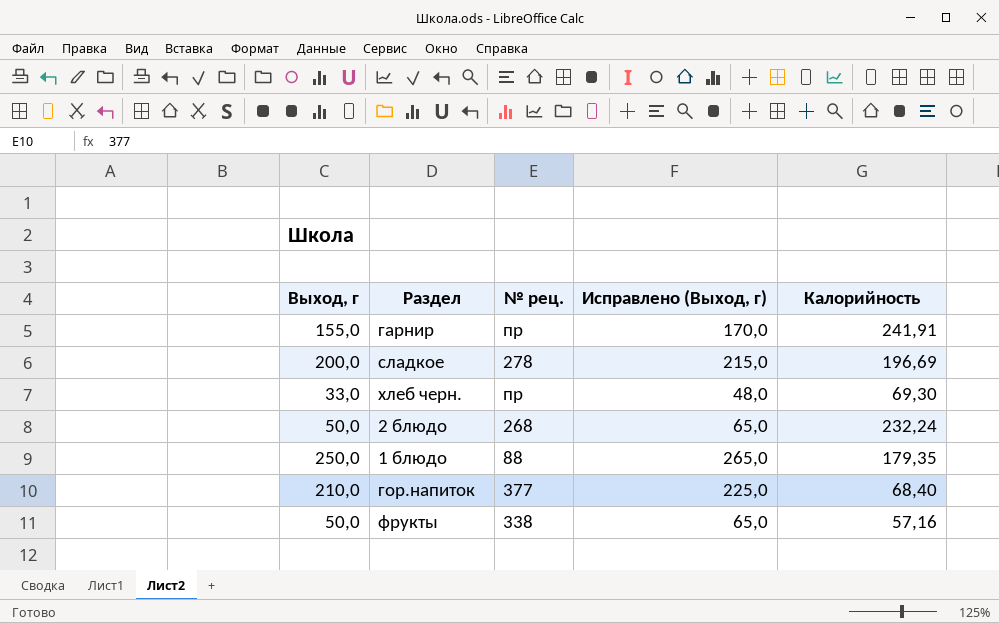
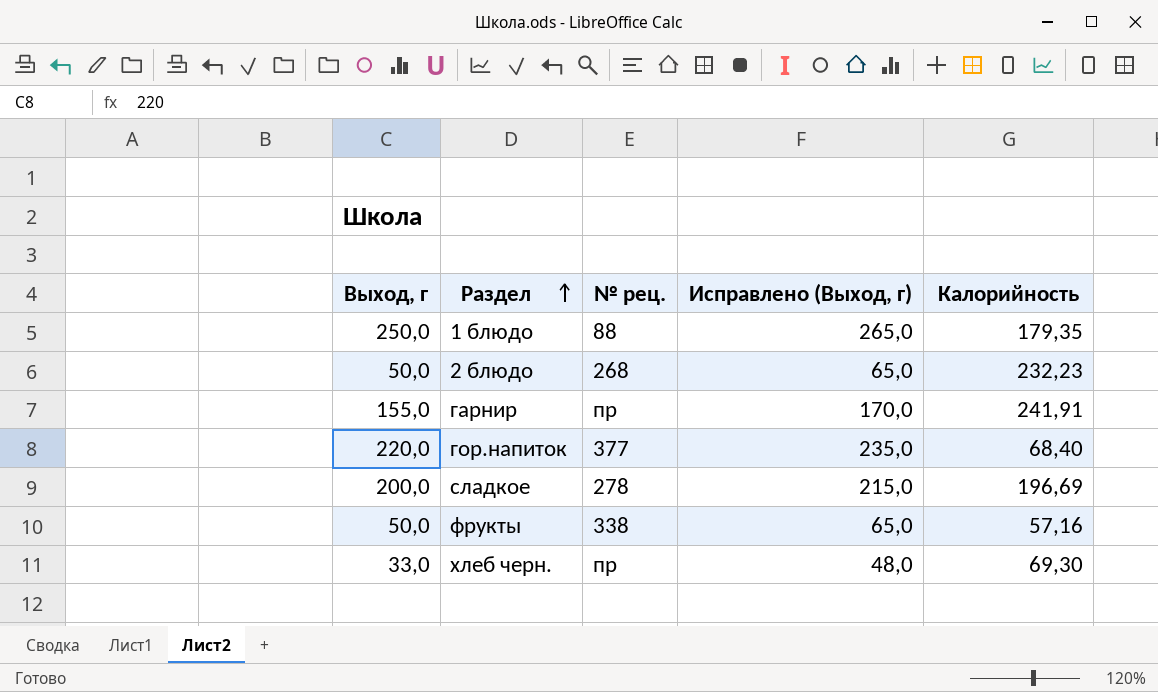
row order: none -> Раздел ascending
2 блюдо | Калорийность: 232,24 -> 232,23
гор.напиток | Выход, г: 210,0 -> 220,0
гор.напиток | Исправлено (Выход, г): 225,0 -> 235,0

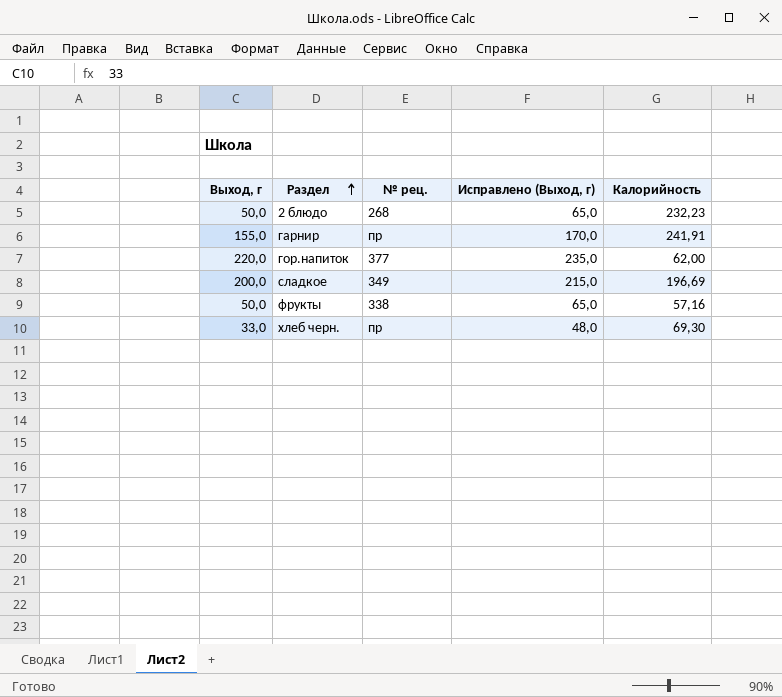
row 1 блюдо: 250,0 | 88 | 265,0 | 179,35 -> none
гор.напиток | Калорийность: 68,40 -> 62,00
сладкое | № рец.: 278 -> 349

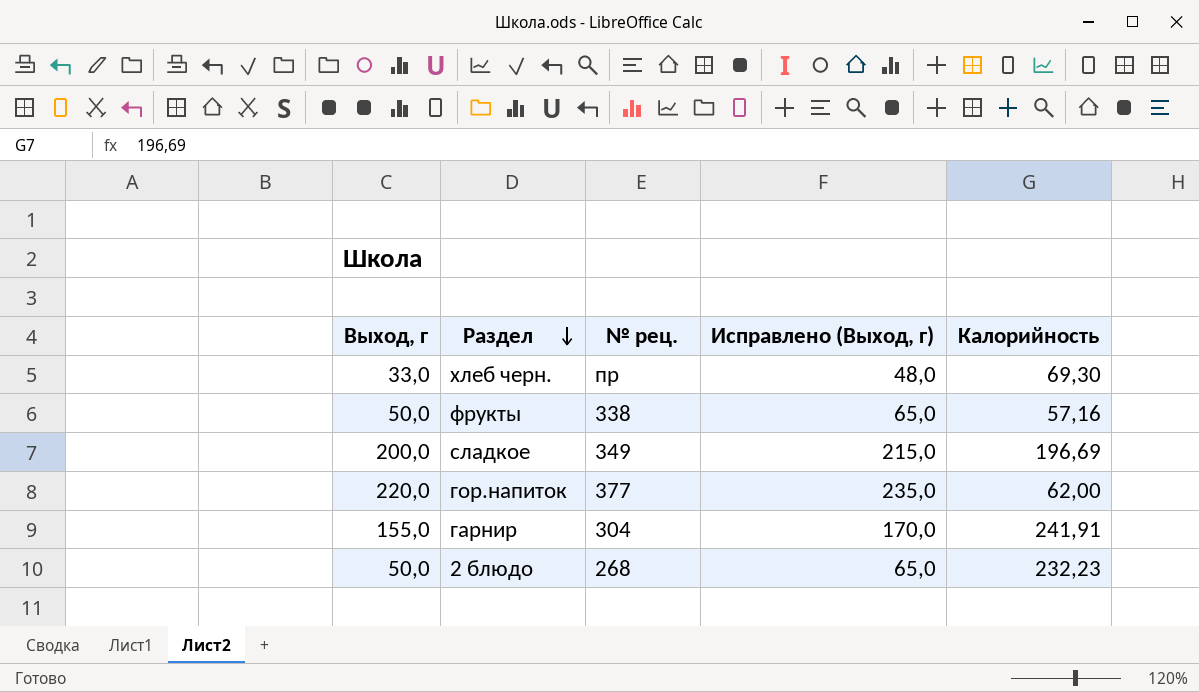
row order: Раздел ascending -> Раздел descending
гарнир | № рец.: пр -> 304

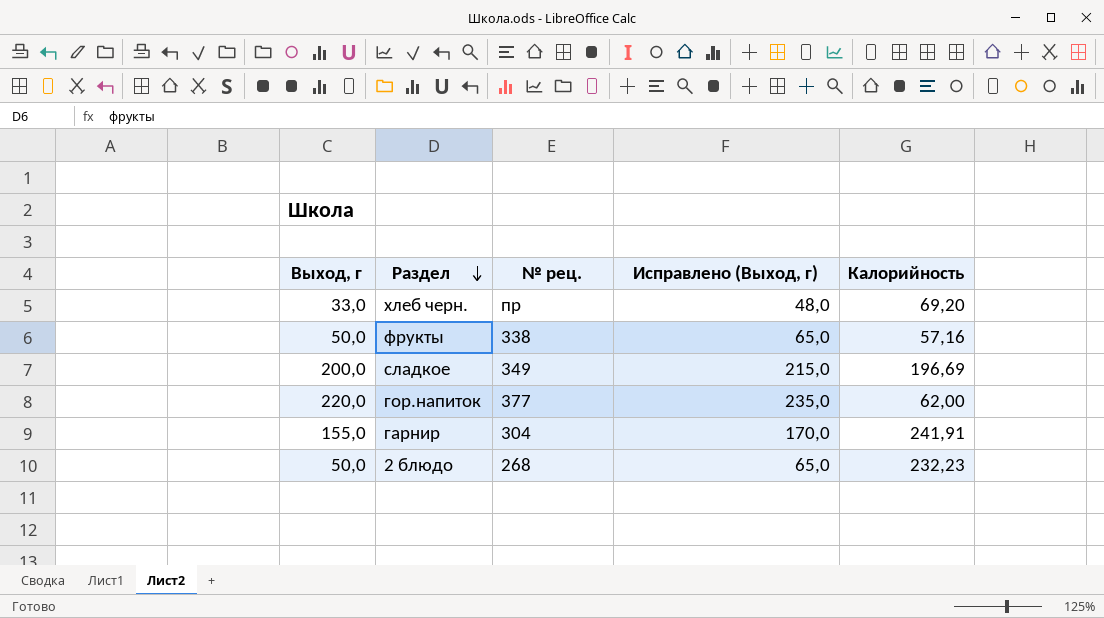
хлеб черн. | Калорийность: 69,30 -> 69,20

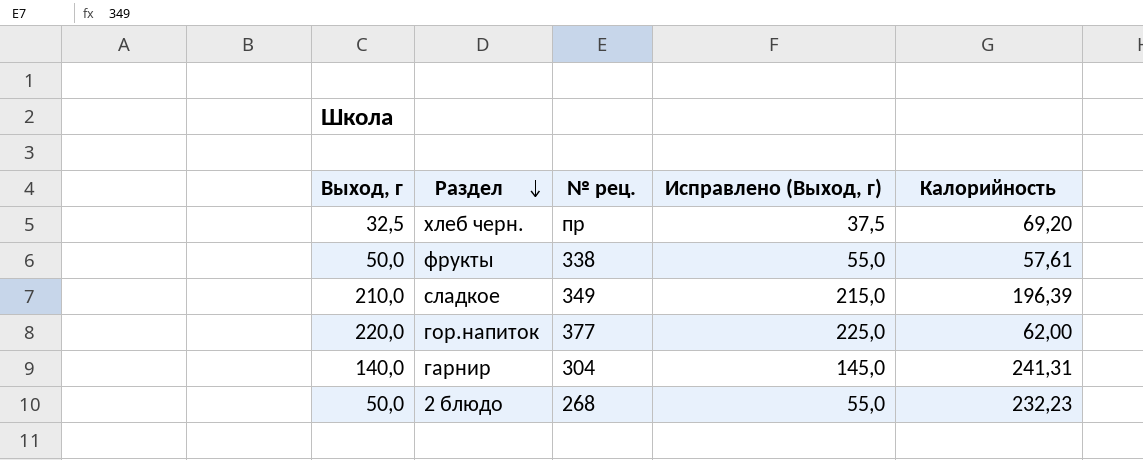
column Исправлено (Выход, г) | formula: [Выход, г] + 15 -> [Выход, г] + 5
хлеб черн. | Выход, г: 33,0 -> 32,5
фрукты | Калорийность: 57,16 -> 57,61
сладкое | Выход, г: 200,0 -> 210,0
сладкое | Калорийность: 196,69 -> 196,39
гарнир | Выход, г: 155,0 -> 140,0
гарнир | Калорийность: 241,91 -> 241,31

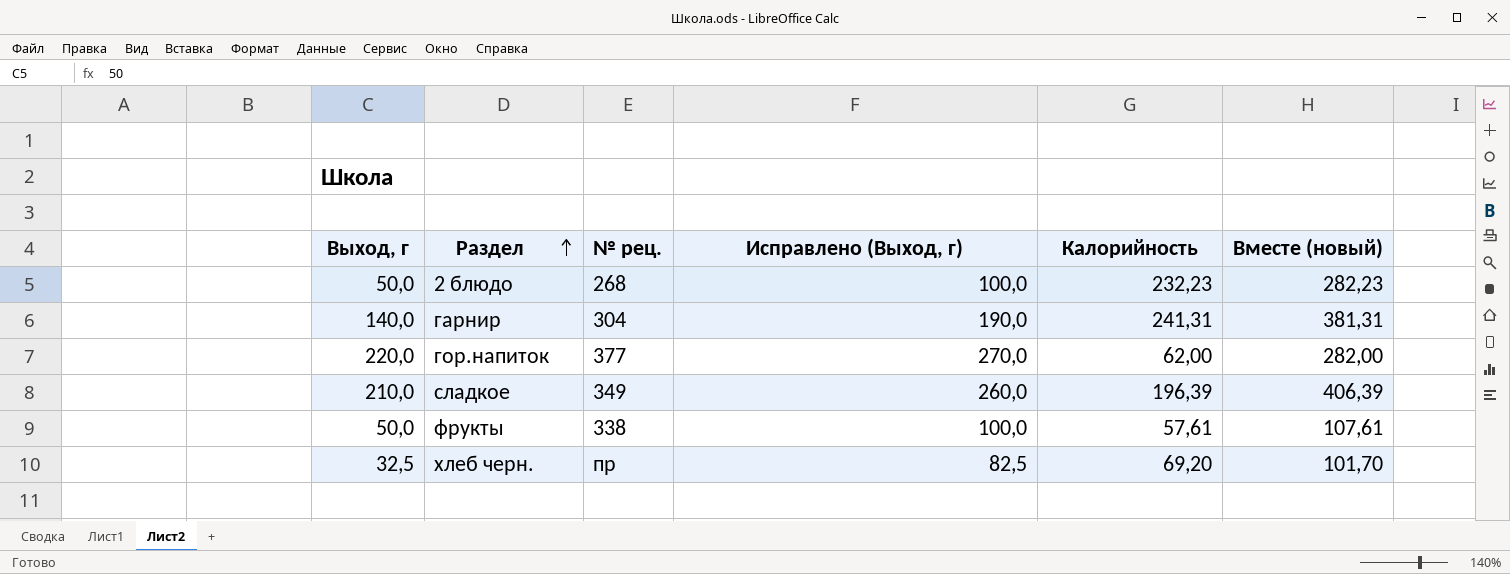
row order: Раздел descending -> Раздел ascending
column Исправлено (Выход, г) | formula: [Выход, г] + 5 -> [Выход, г] + 50
column Вместе (новый) | formula: none -> [Выход, г] + [Калорийность]

